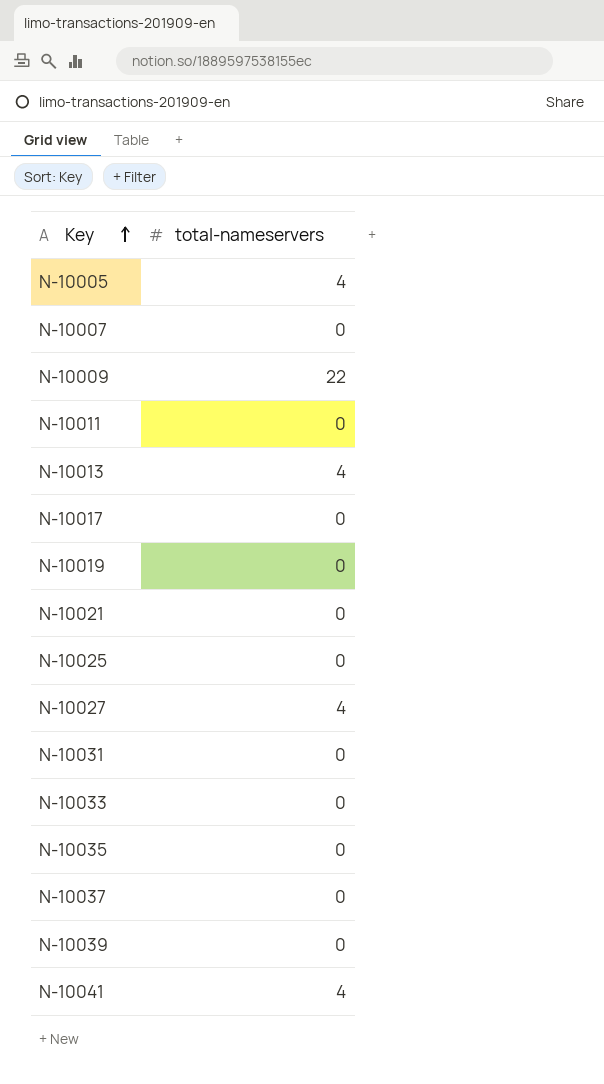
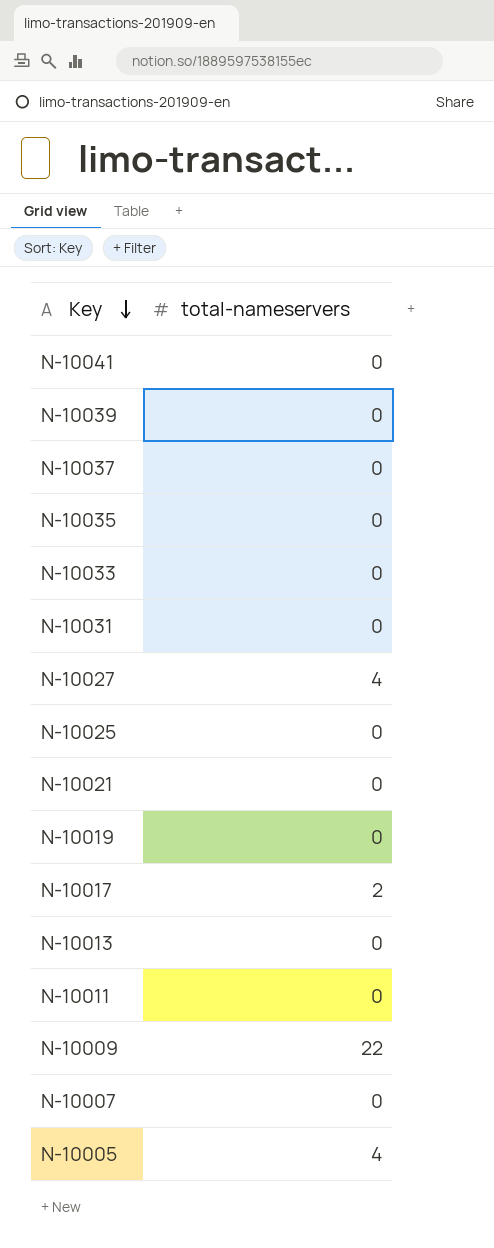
row order: Key ascending -> Key descending
N-10041 | total-nameservers: 4 -> 0
N-10017 | total-nameservers: 0 -> 2
N-10013 | total-nameservers: 4 -> 0

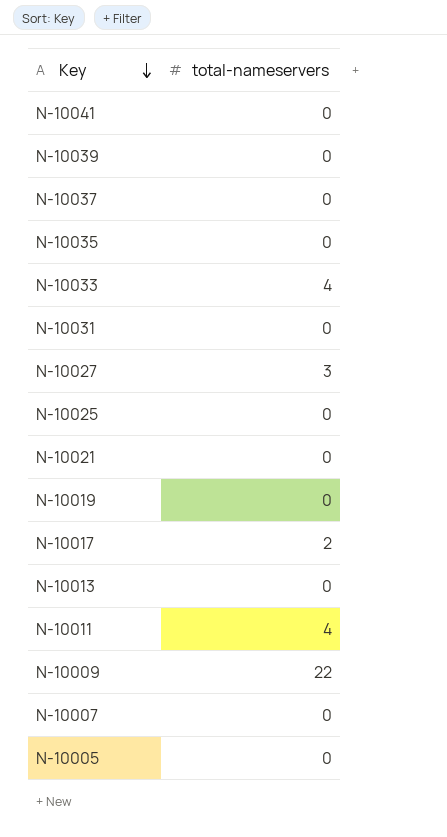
N-10033 | total-nameservers: 0 -> 4
N-10027 | total-nameservers: 4 -> 3
N-10011 | total-nameservers: 0 -> 4
N-10005 | total-nameservers: 4 -> 0

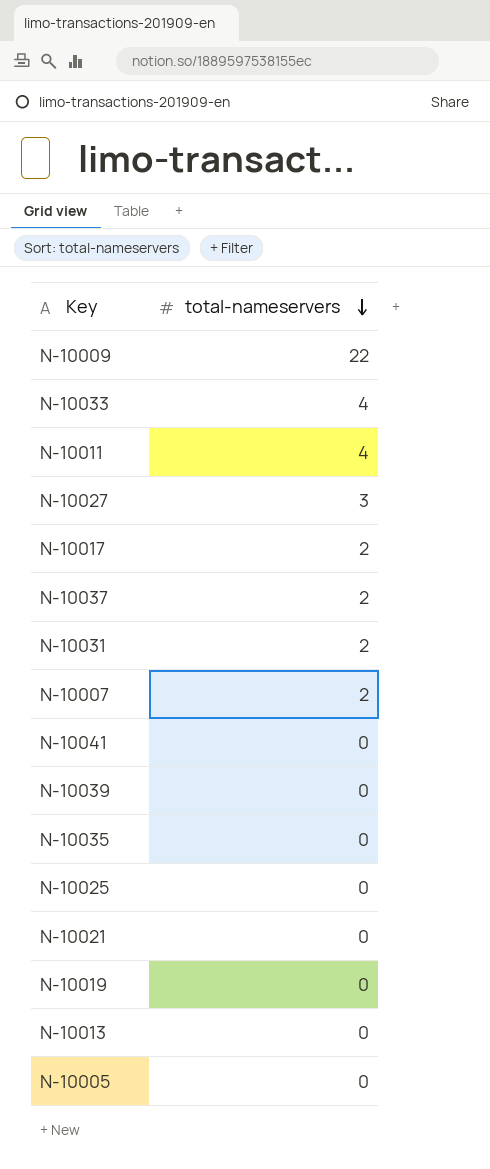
row order: Key descending -> total-nameservers descending
N-10037 | total-nameservers: 0 -> 2
N-10031 | total-nameservers: 0 -> 2
N-10007 | total-nameservers: 0 -> 2

